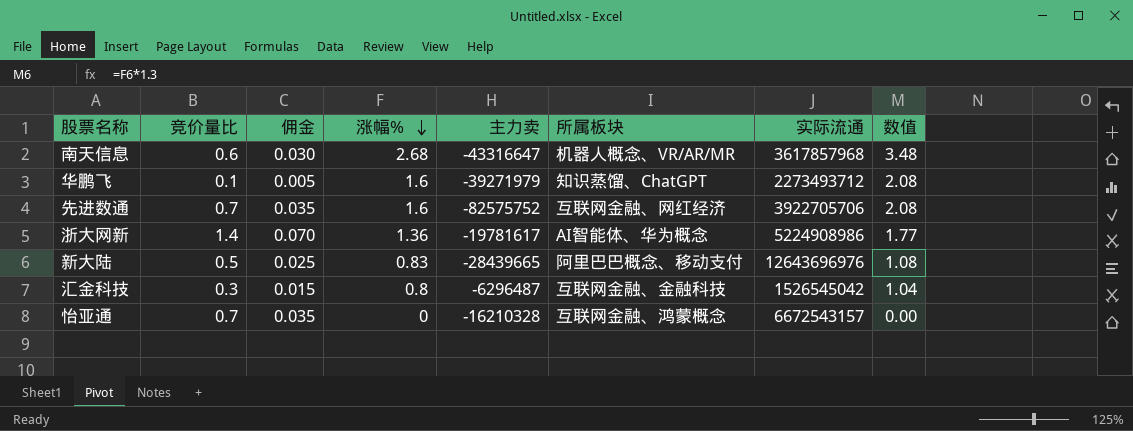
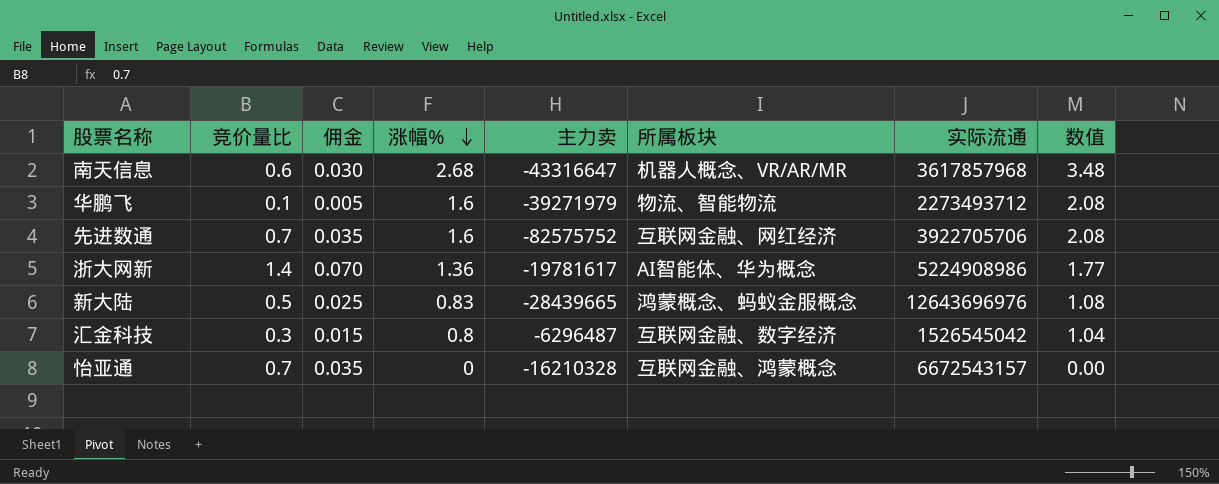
华鹏飞 | 所属板块: 知识蒸馏、ChatGPT -> 物流、智能物流
新大陆 | 所属板块: 阿里巴巴概念、移动支付 -> 鸿蒙概念、蚂蚁金服概念
汇金科技 | 所属板块: 互联网金融、金融科技 -> 互联网金融、数字经济

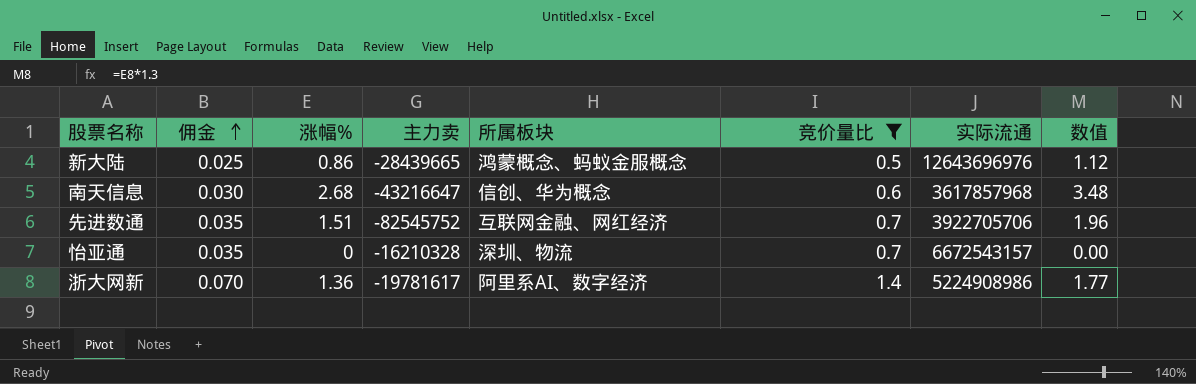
filter: none -> 竞价量比 >= 0.5
row order: 涨幅% descending -> 佣金 ascending
column 竞价量比 | position: 2 -> 6
新大陆 | 涨幅%: 0.83 -> 0.86
新大陆 | 数值: 1.08 -> 1.12
南天信息 | 主力卖: -43316647 -> -43216647
南天信息 | 所属板块: 机器人概念、VR/AR/MR -> 信创、华为概念
先进数通 | 涨幅%: 1.6 -> 1.51
先进数通 | 主力卖: -82575752 -> -82545752
先进数通 | 数值: 2.08 -> 1.96
怡亚通 | 所属板块: 互联网金融、鸿蒙概念 -> 深圳、物流
浙大网新 | 所属板块: AI智能体、华为概念 -> 阿里系AI、数字经济

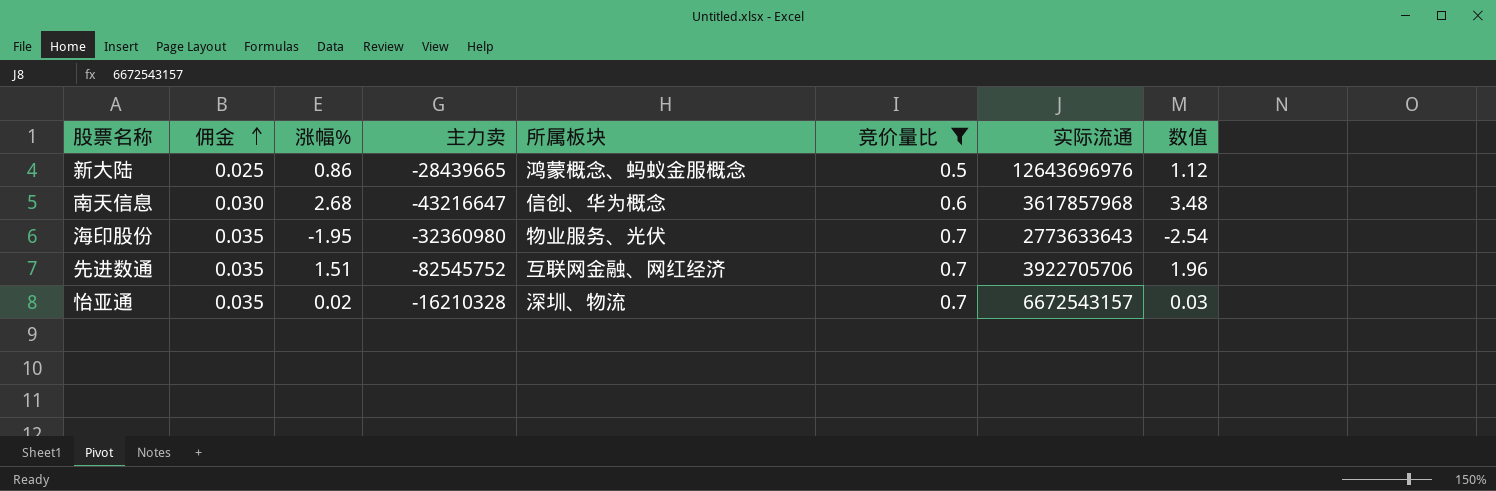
row 浙大网新: 0.070 | 1.36 | -19781617 | 阿里系AI、数字经济 | 1.4 | 5224908986 | 1.77 -> none
row 海印股份: none -> 0.035 | -1.95 | -32360980 | 物业服务、光伏 | 0.7 | 2773633643 | -2.54
怡亚通 | 涨幅%: 0 -> 0.02
怡亚通 | 数值: 0.00 -> 0.03

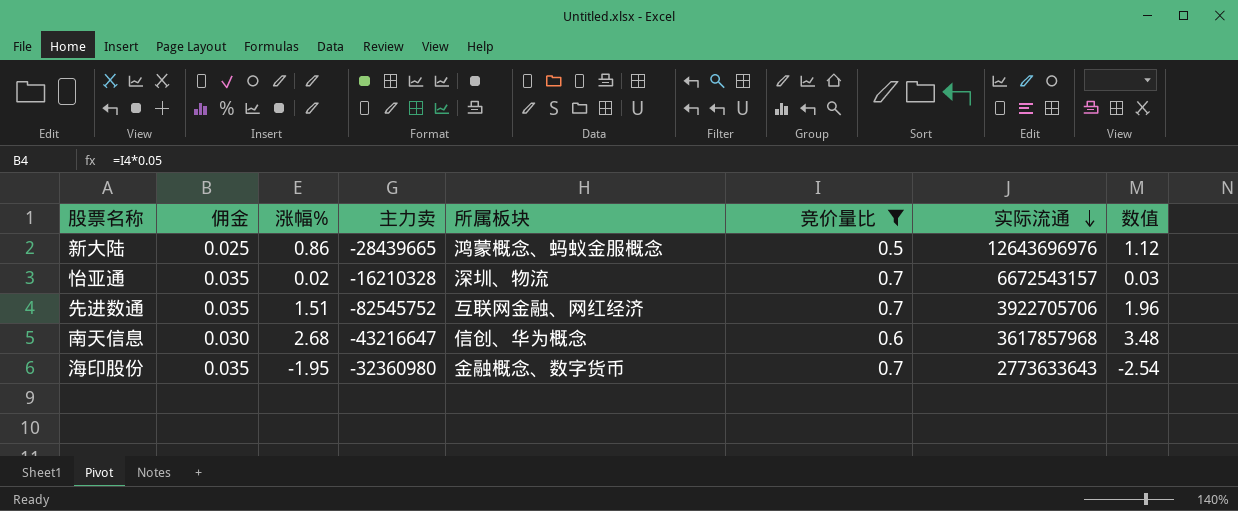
row order: 佣金 ascending -> 实际流通 descending
海印股份 | 所属板块: 物业服务、光伏 -> 金融概念、数字货币

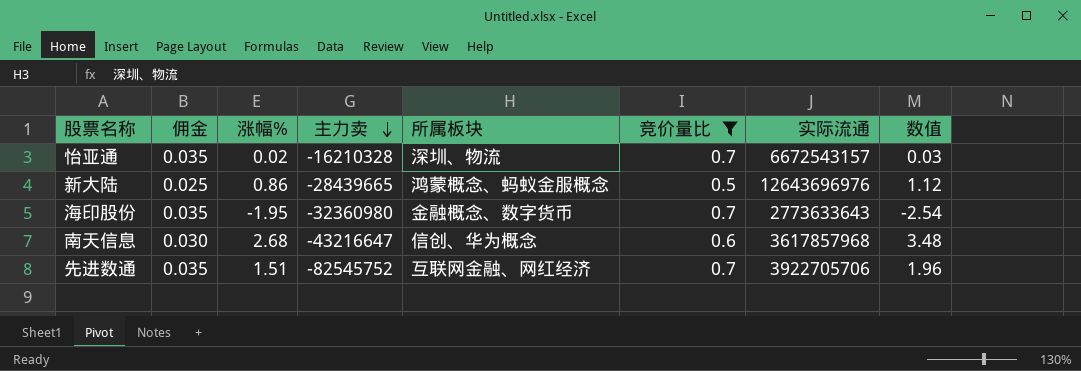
row order: 实际流通 descending -> 主力卖 descending

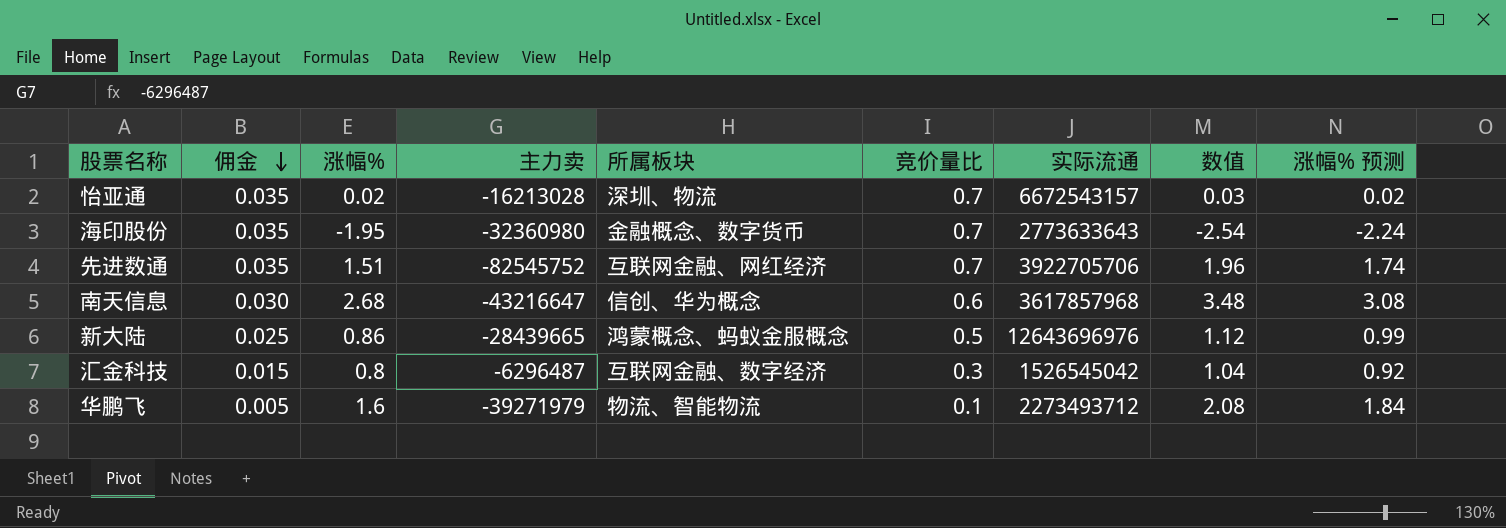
filter: 竞价量比 >= 0.5 -> none
row order: 主力卖 descending -> 佣金 descending
column 涨幅% 预测 | formula: none -> [涨幅%] * 1.15
怡亚通 | 主力卖: -16210328 -> -16213028

